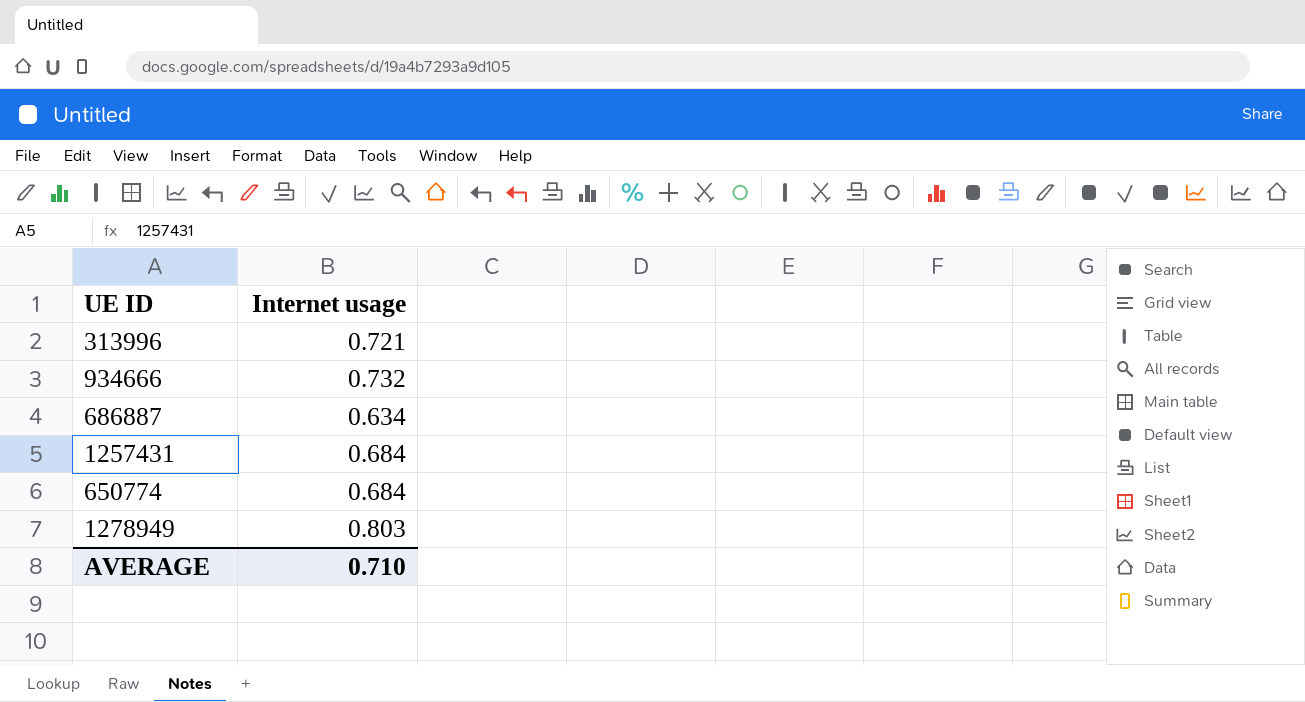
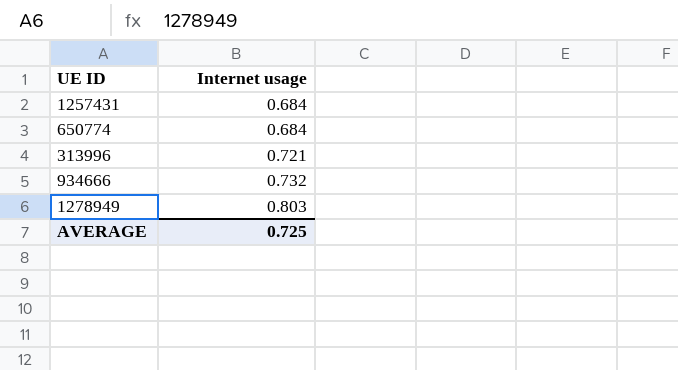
row order: none -> Internet usage ascending
row 686887: 0.634 -> none
AVERAGE | Internet usage: 0.710 -> 0.725

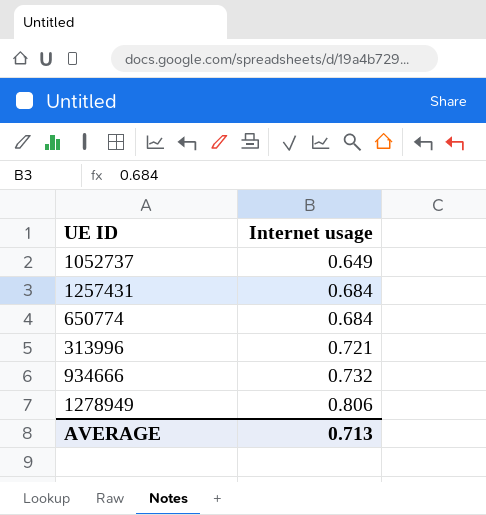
row 1052737: none -> 0.649
1278949 | Internet usage: 0.803 -> 0.806
AVERAGE | Internet usage: 0.725 -> 0.713

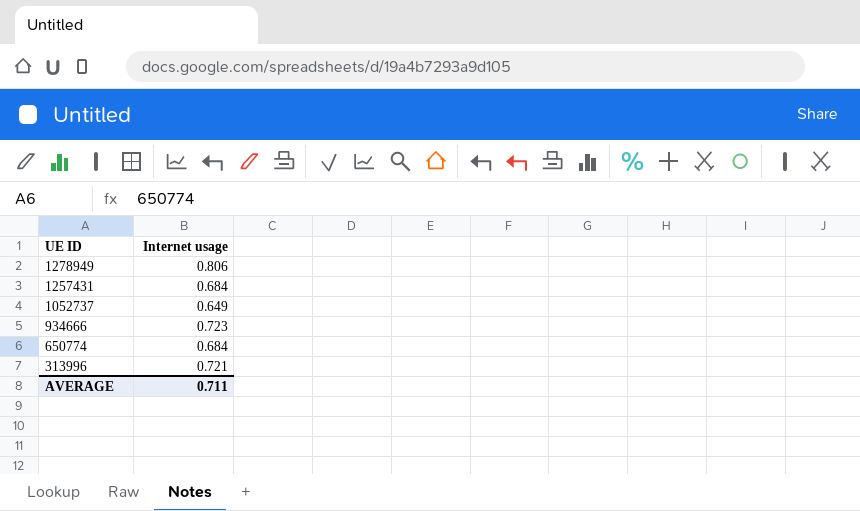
row order: Internet usage ascending -> UE ID descending
934666 | Internet usage: 0.732 -> 0.723
AVERAGE | Internet usage: 0.713 -> 0.711

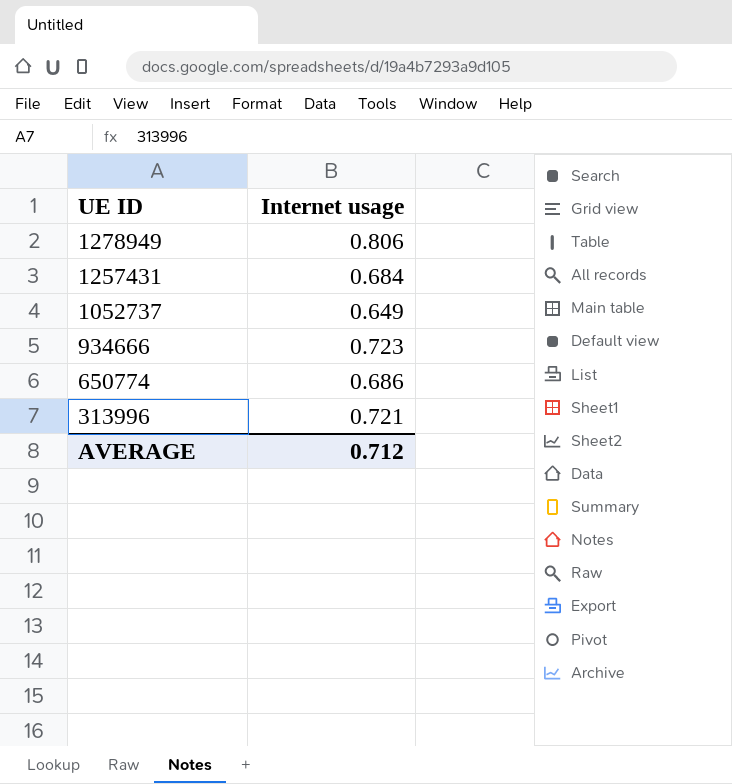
650774 | Internet usage: 0.684 -> 0.686
AVERAGE | Internet usage: 0.711 -> 0.712

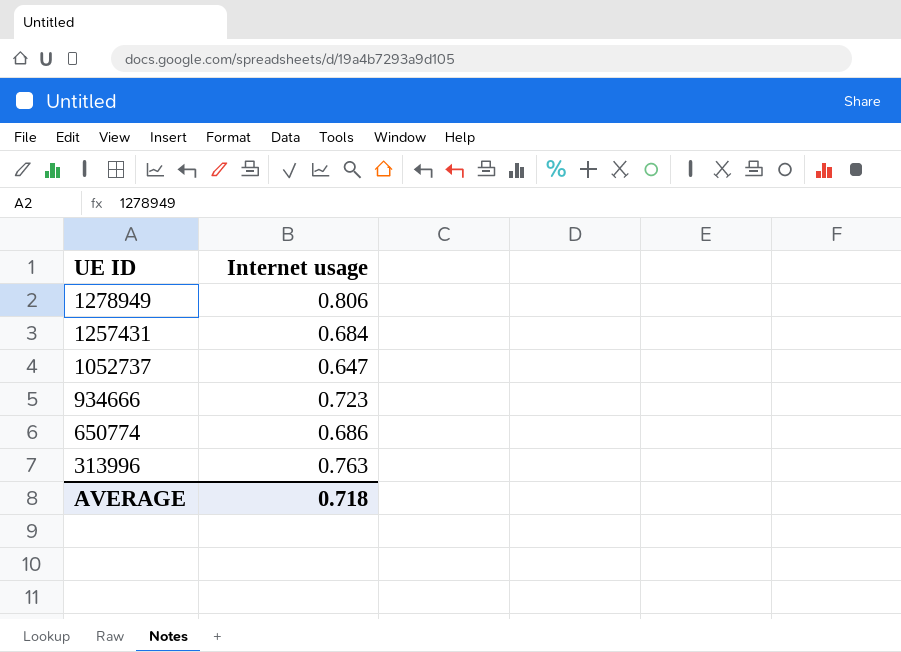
1052737 | Internet usage: 0.649 -> 0.647
313996 | Internet usage: 0.721 -> 0.763
AVERAGE | Internet usage: 0.712 -> 0.718

